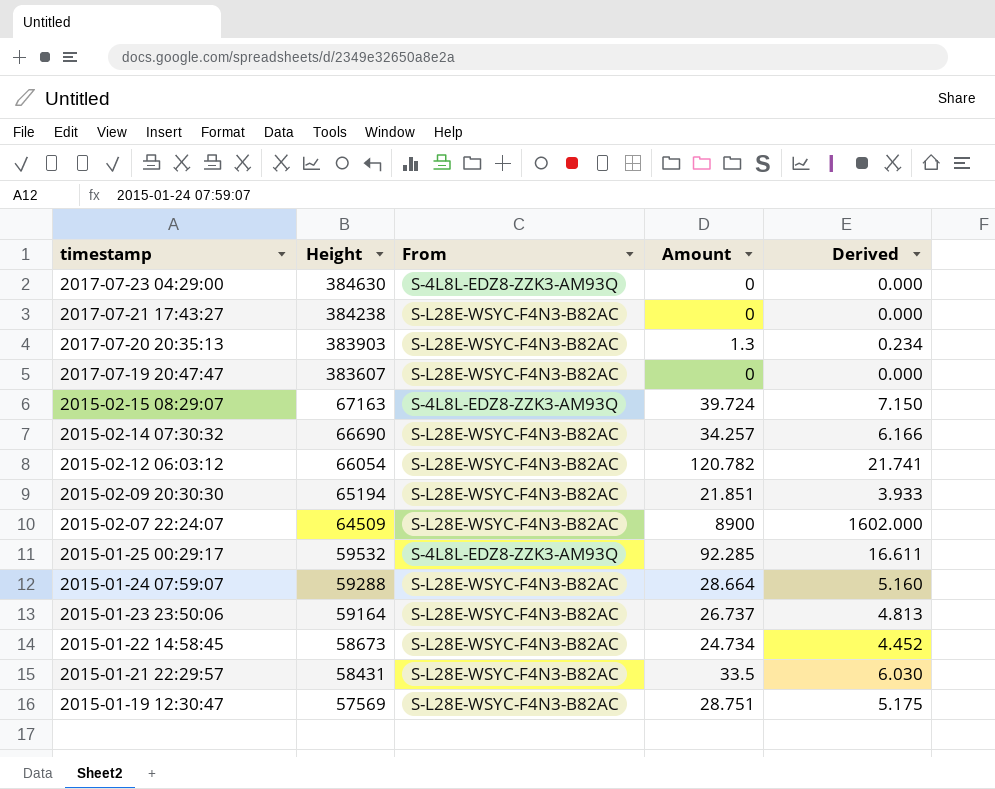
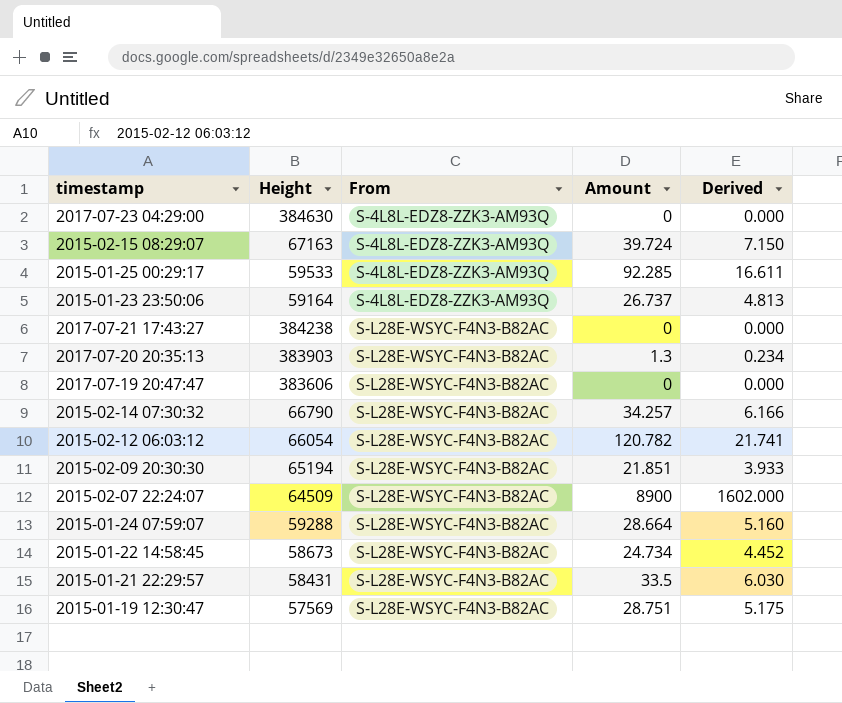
row order: timestamp descending -> From ascending
2015-01-25 00:29:17 | Height: 59532 -> 59533
2015-01-23 23:50:06 | From: S-L28E-WSYC-F4N3-B82AC -> S-4L8L-EDZ8-ZZK3-AM93Q
2017-07-19 20:47:47 | Height: 383607 -> 383606
2015-02-14 07:30:32 | Height: 66690 -> 66790

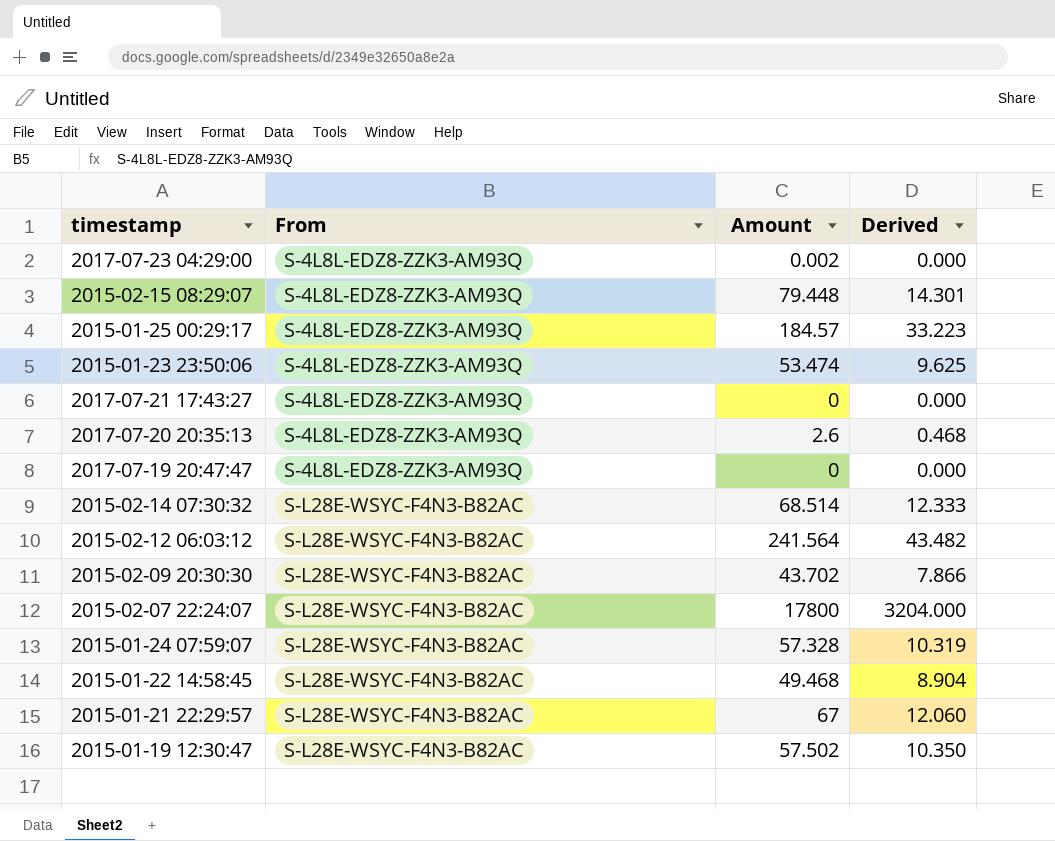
column Height | position: 2 -> none
2017-07-23 04:29:00 | Amount: 0 -> 0.002
2015-02-15 08:29:07 | Amount: 39.724 -> 79.448
2015-02-15 08:29:07 | Derived: 7.150 -> 14.301
2015-01-25 00:29:17 | Amount: 92.285 -> 184.57
2015-01-25 00:29:17 | Derived: 16.611 -> 33.223
2015-01-23 23:50:06 | Amount: 26.737 -> 53.474
2015-01-23 23:50:06 | Derived: 4.813 -> 9.625
2017-07-21 17:43:27 | From: S-L28E-WSYC-F4N3-B82AC -> S-4L8L-EDZ8-ZZK3-AM93Q
2017-07-20 20:35:13 | From: S-L28E-WSYC-F4N3-B82AC -> S-4L8L-EDZ8-ZZK3-AM93Q
2017-07-20 20:35:13 | Amount: 1.3 -> 2.6
2017-07-20 20:35:13 | Derived: 0.234 -> 0.468
2017-07-19 20:47:47 | From: S-L28E-WSYC-F4N3-B82AC -> S-4L8L-EDZ8-ZZK3-AM93Q
2015-02-14 07:30:32 | Amount: 34.257 -> 68.514
2015-02-14 07:30:32 | Derived: 6.166 -> 12.333
2015-02-12 06:03:12 | Amount: 120.782 -> 241.564
2015-02-12 06:03:12 | Derived: 21.741 -> 43.482
2015-02-09 20:30:30 | Amount: 21.851 -> 43.702
2015-02-09 20:30:30 | Derived: 3.933 -> 7.866
2015-02-07 22:24:07 | Amount: 8900 -> 17800
2015-02-07 22:24:07 | Derived: 1602.000 -> 3204.000
2015-01-24 07:59:07 | Amount: 28.664 -> 57.328
2015-01-24 07:59:07 | Derived: 5.160 -> 10.319
2015-01-22 14:58:45 | Amount: 24.734 -> 49.468
2015-01-22 14:58:45 | Derived: 4.452 -> 8.904
2015-01-21 22:29:57 | Amount: 33.5 -> 67
2015-01-21 22:29:57 | Derived: 6.030 -> 12.060
2015-01-19 12:30:47 | Amount: 28.751 -> 57.502
2015-01-19 12:30:47 | Derived: 5.175 -> 10.350

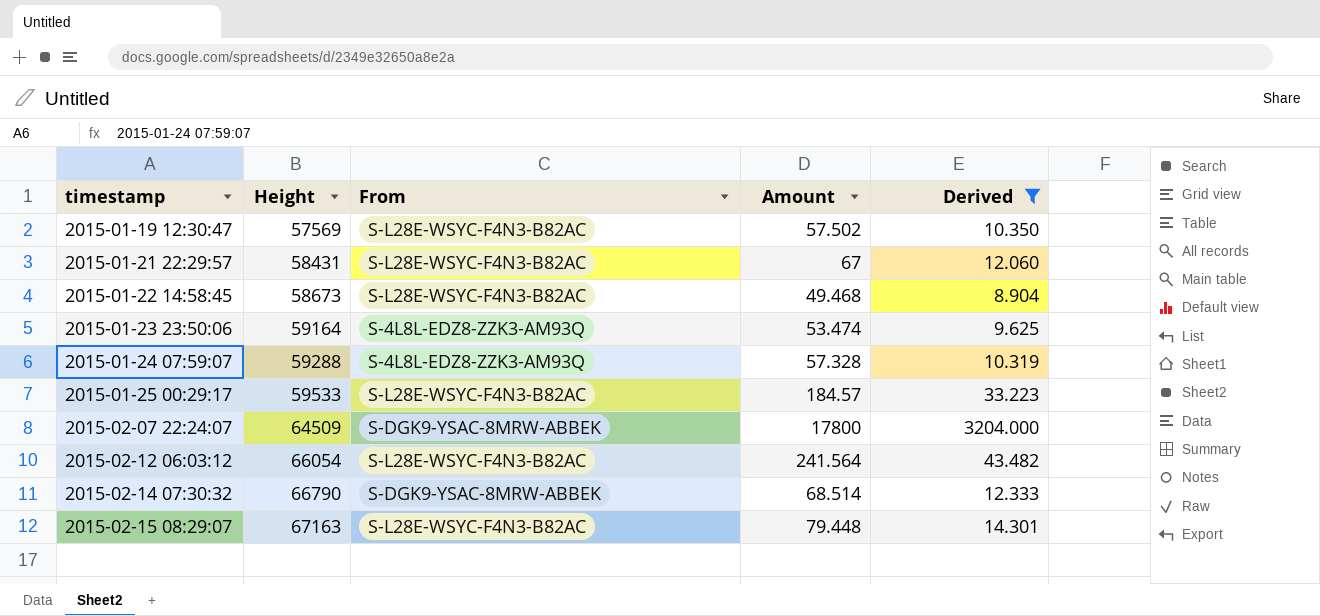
filter: none -> Derived >= 8.904
row order: From ascending -> timestamp ascending
column Height | position: none -> 2
2015-01-24 07:59:07 | From: S-L28E-WSYC-F4N3-B82AC -> S-4L8L-EDZ8-ZZK3-AM93Q
2015-01-25 00:29:17 | From: S-4L8L-EDZ8-ZZK3-AM93Q -> S-L28E-WSYC-F4N3-B82AC
2015-02-07 22:24:07 | From: S-L28E-WSYC-F4N3-B82AC -> S-DGK9-YSAC-8MRW-ABBEK
2015-02-14 07:30:32 | From: S-L28E-WSYC-F4N3-B82AC -> S-DGK9-YSAC-8MRW-ABBEK
2015-02-15 08:29:07 | From: S-4L8L-EDZ8-ZZK3-AM93Q -> S-L28E-WSYC-F4N3-B82AC

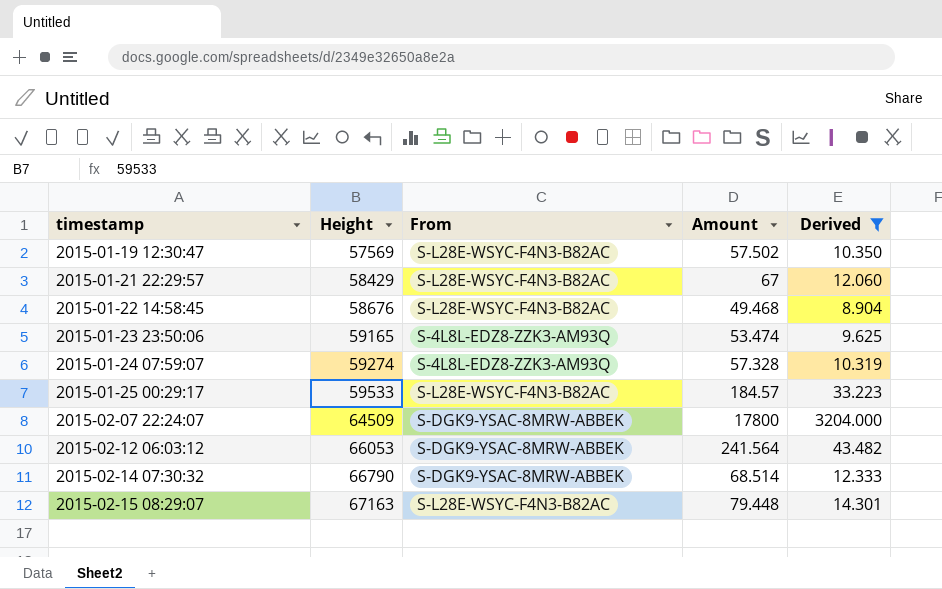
2015-01-21 22:29:57 | Height: 58431 -> 58429
2015-01-22 14:58:45 | Height: 58673 -> 58676
2015-01-23 23:50:06 | Height: 59164 -> 59165
2015-01-24 07:59:07 | Height: 59288 -> 59274
2015-02-12 06:03:12 | Height: 66054 -> 66053
2015-02-12 06:03:12 | From: S-L28E-WSYC-F4N3-B82AC -> S-DGK9-YSAC-8MRW-ABBEK

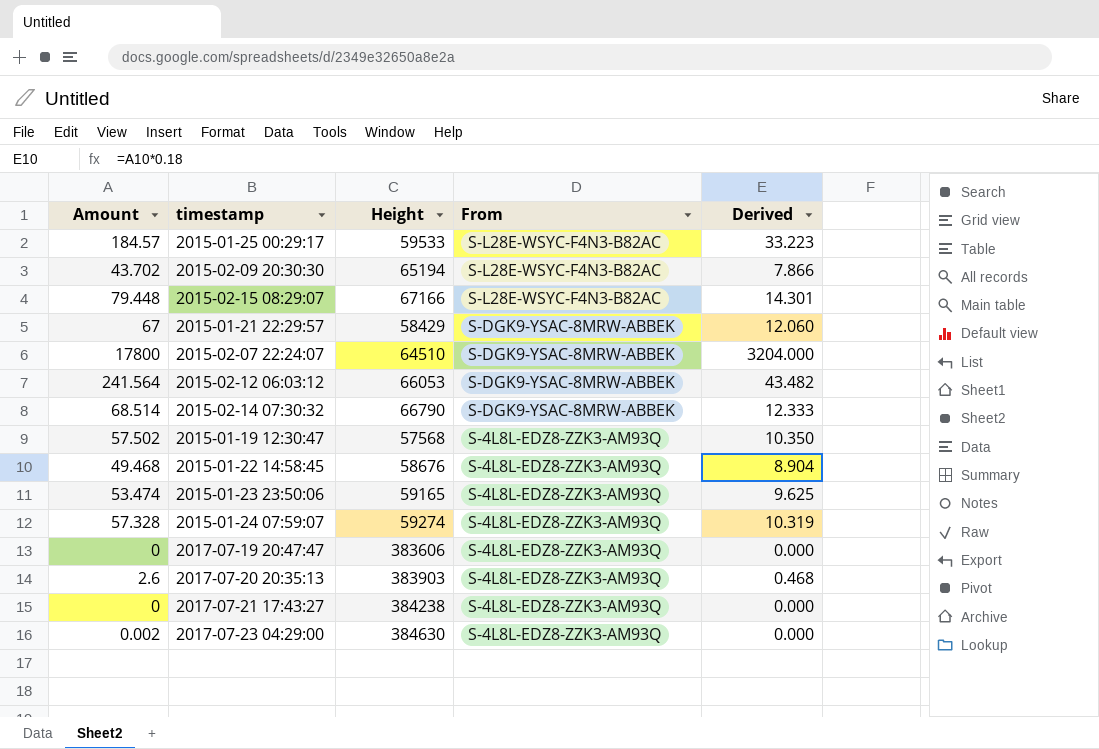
filter: Derived >= 8.904 -> none
row order: timestamp ascending -> From descending
column Amount | position: 4 -> 1
2015-02-15 08:29:07 | Height: 67163 -> 67166
2015-01-21 22:29:57 | From: S-L28E-WSYC-F4N3-B82AC -> S-DGK9-YSAC-8MRW-ABBEK
2015-02-07 22:24:07 | Height: 64509 -> 64510
2015-01-19 12:30:47 | Height: 57569 -> 57568
2015-01-19 12:30:47 | From: S-L28E-WSYC-F4N3-B82AC -> S-4L8L-EDZ8-ZZK3-AM93Q
2015-01-22 14:58:45 | From: S-L28E-WSYC-F4N3-B82AC -> S-4L8L-EDZ8-ZZK3-AM93Q

